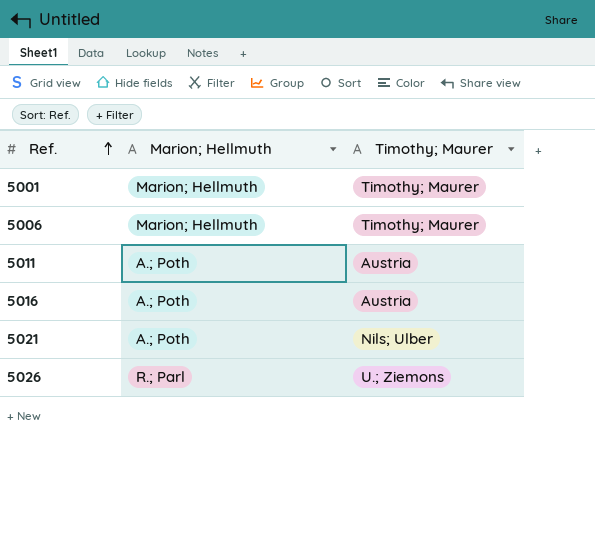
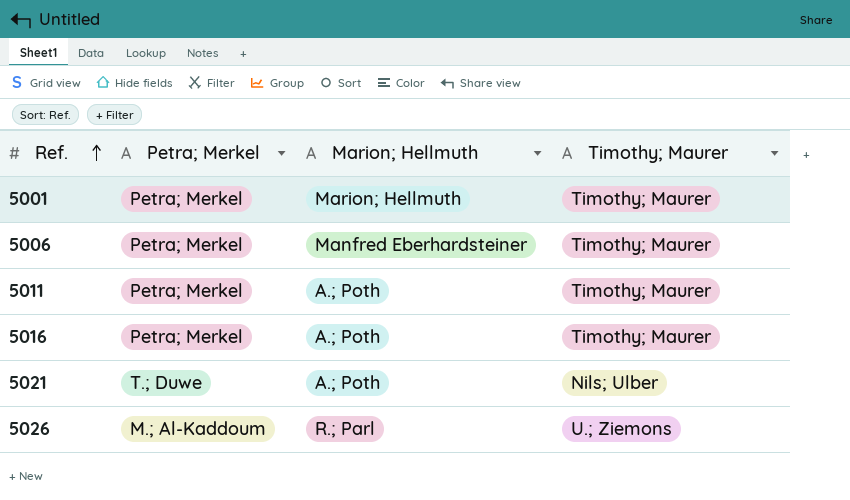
column Petra; Merkel | position: none -> 2
5006 | Marion; Hellmuth: Marion; Hellmuth -> Manfred Eberhardsteiner
5011 | Timothy; Maurer: Austria -> Timothy; Maurer
5016 | Timothy; Maurer: Austria -> Timothy; Maurer

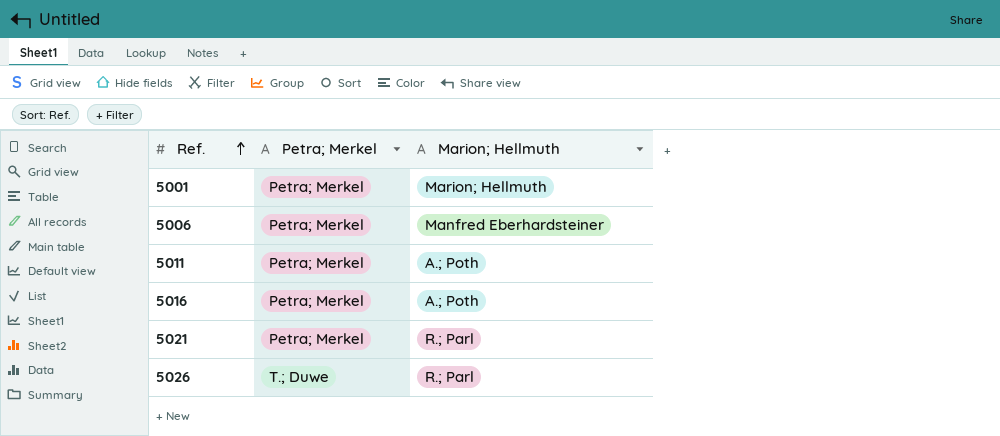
column Timothy; Maurer | position: 4 -> none
5021 | Petra; Merkel: T.; Duwe -> Petra; Merkel
5021 | Marion; Hellmuth: A.; Poth -> R.; Parl
5026 | Petra; Merkel: M.; Al-Kaddoum -> T.; Duwe

